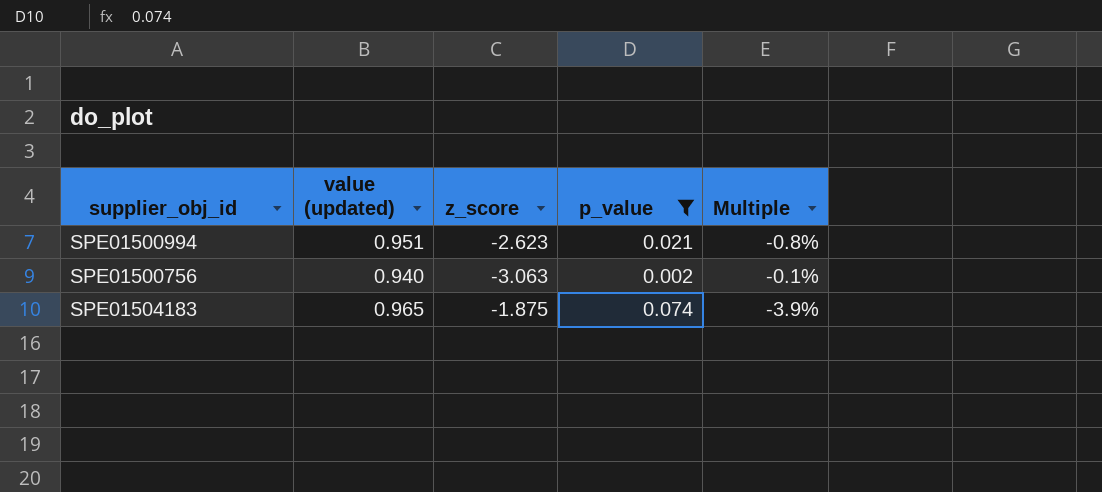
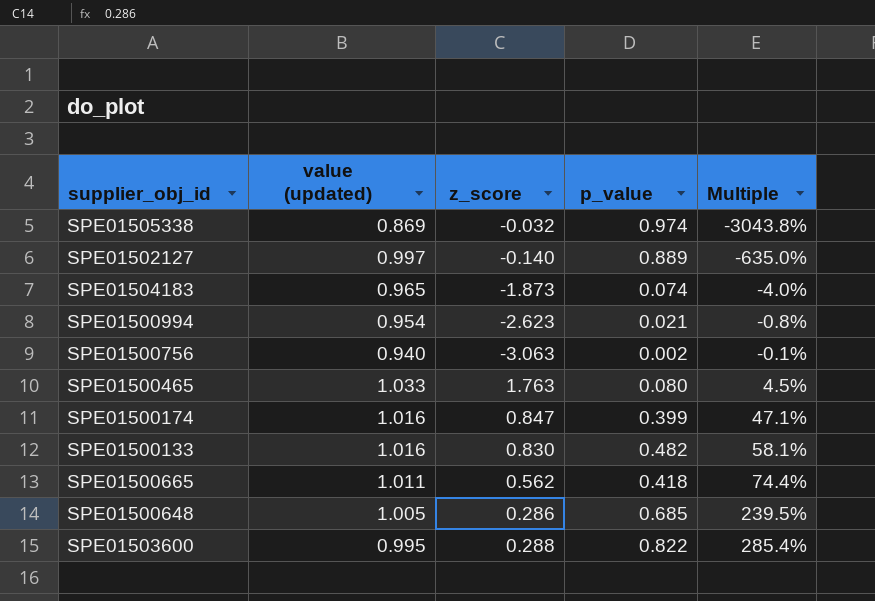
filter: p_value <= 0.074 -> none
row order: none -> Multiple ascending
SPE01504183 | z_score: -1.875 -> -1.873
SPE01504183 | Multiple: -3.9% -> -4.0%
SPE01500994 | value (updated): 0.951 -> 0.954

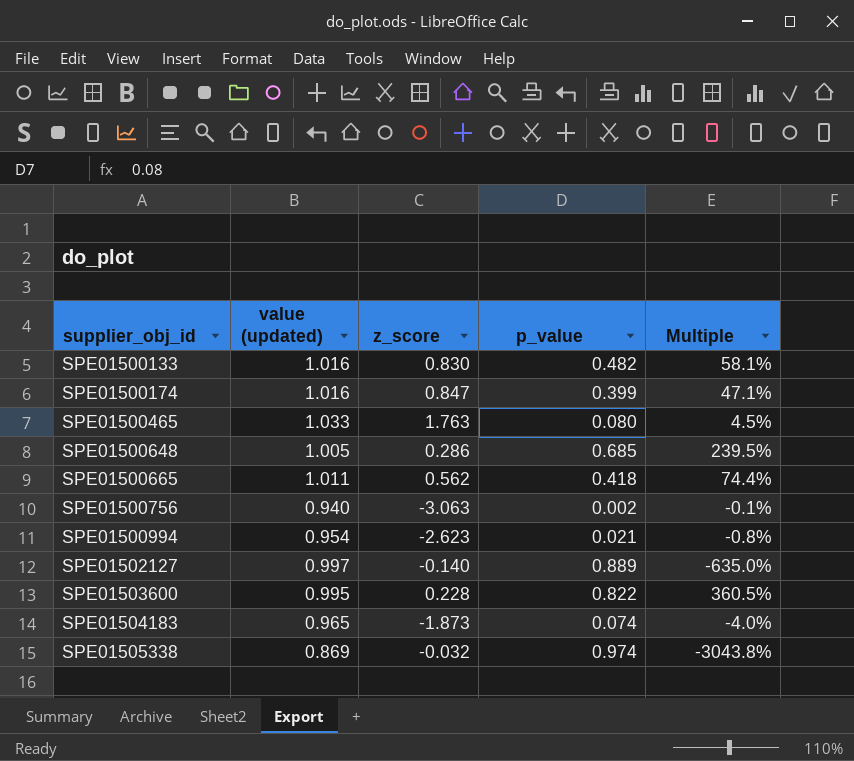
row order: Multiple ascending -> supplier_obj_id ascending
SPE01503600 | z_score: 0.288 -> 0.228
SPE01503600 | Multiple: 285.4% -> 360.5%

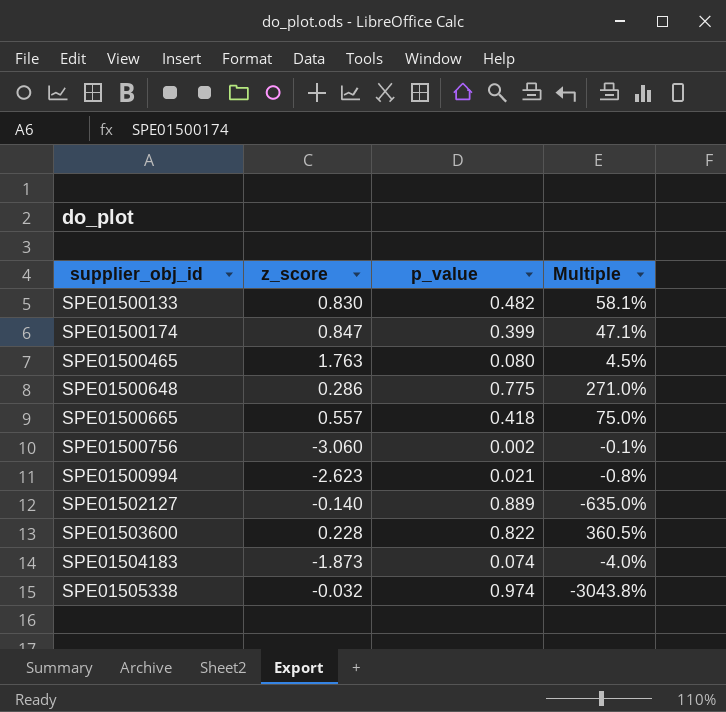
column value (updated) | position: 2 -> none
SPE01500648 | p_value: 0.685 -> 0.775
SPE01500648 | Multiple: 239.5% -> 271.0%
SPE01500665 | z_score: 0.562 -> 0.557
SPE01500665 | Multiple: 74.4% -> 75.0%
SPE01500756 | z_score: -3.063 -> -3.060

